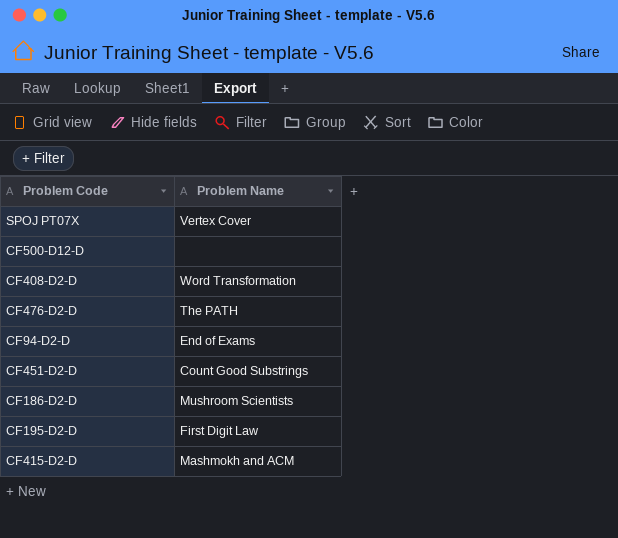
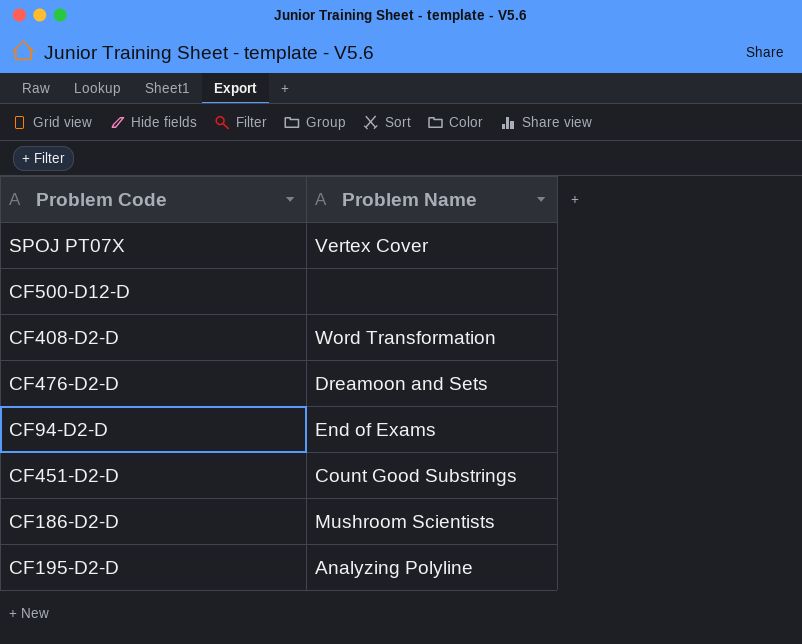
row CF415-D2-D: Mashmokh and ACM -> none
CF476-D2-D | Problem Name: The PATH -> Dreamoon and Sets
CF195-D2-D | Problem Name: First Digit Law -> Analyzing Polyline

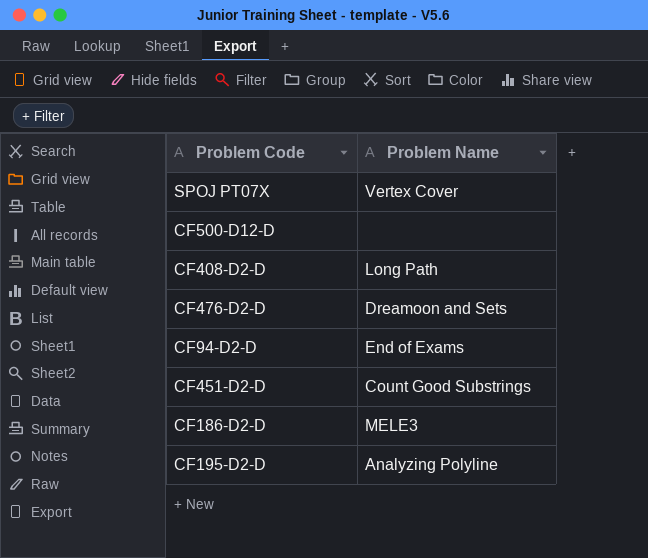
CF408-D2-D | Problem Name: Word Transformation -> Long Path
CF186-D2-D | Problem Name: Mushroom Scientists -> MELE3

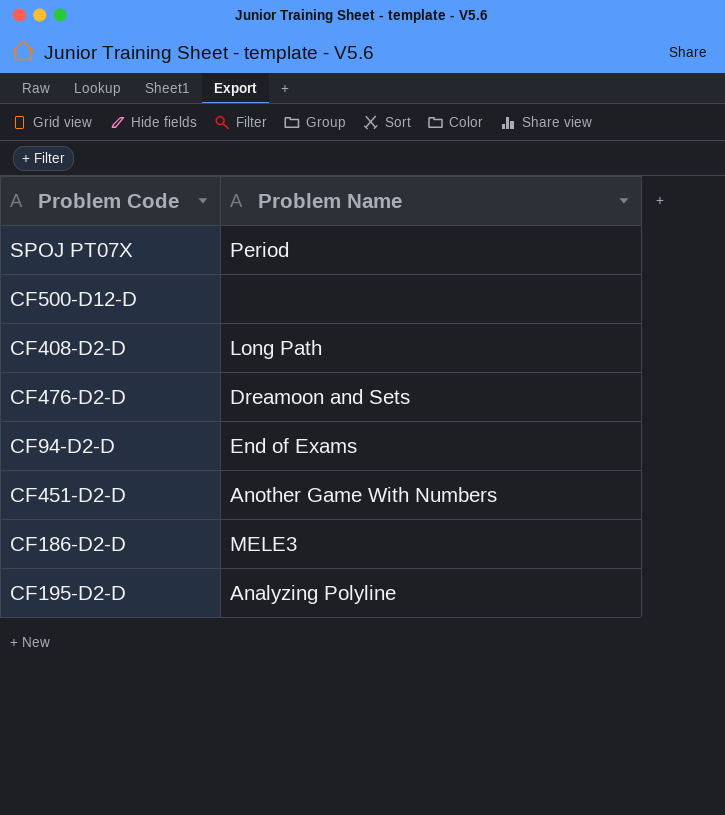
SPOJ PT07X | Problem Name: Vertex Cover -> Period
CF451-D2-D | Problem Name: Count Good Substrings -> Another Game With Numbers

